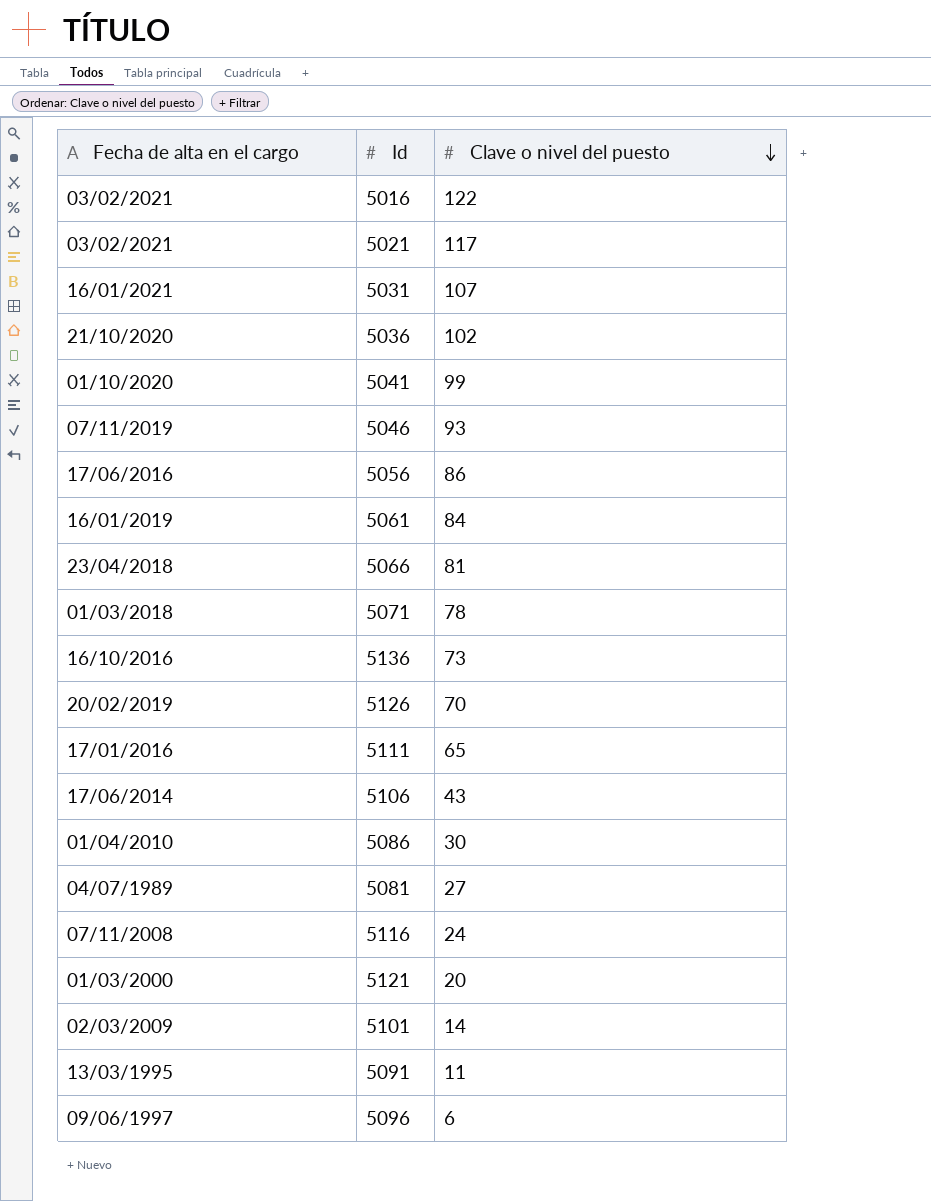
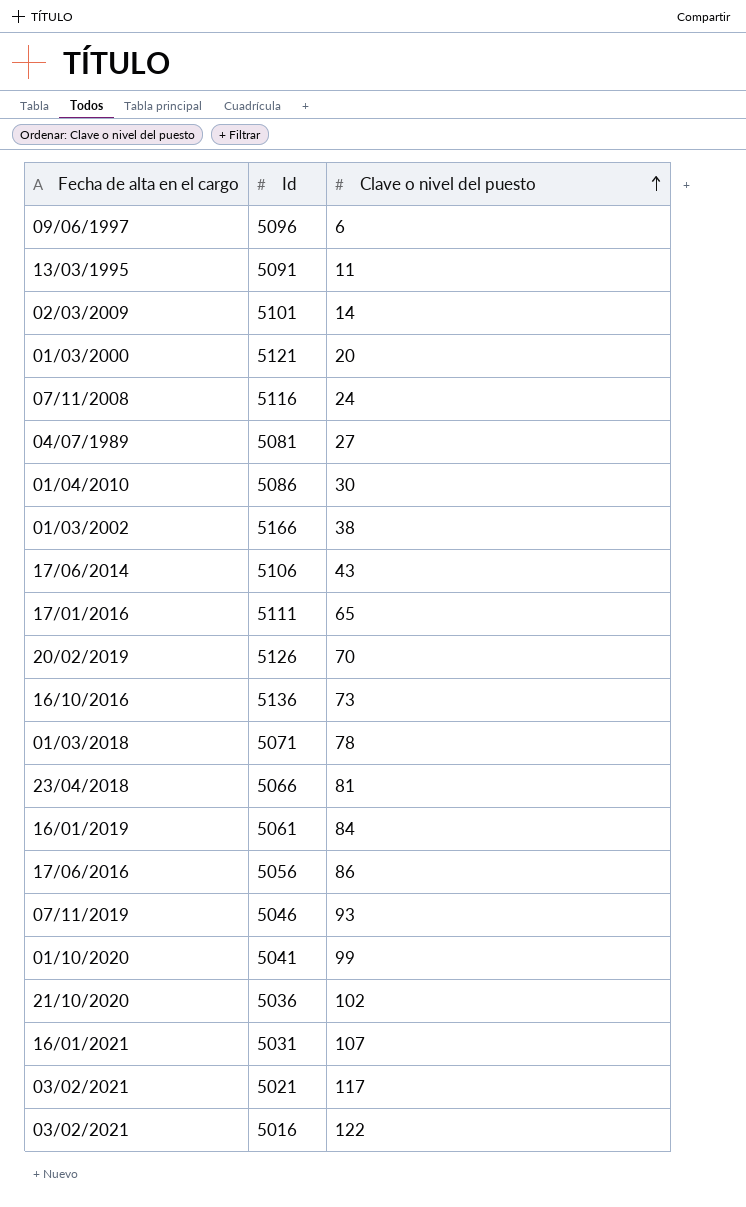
row order: Clave o nivel del puesto descending -> Clave o nivel del puesto ascending
row 5166: none -> 01/03/2002 | 38

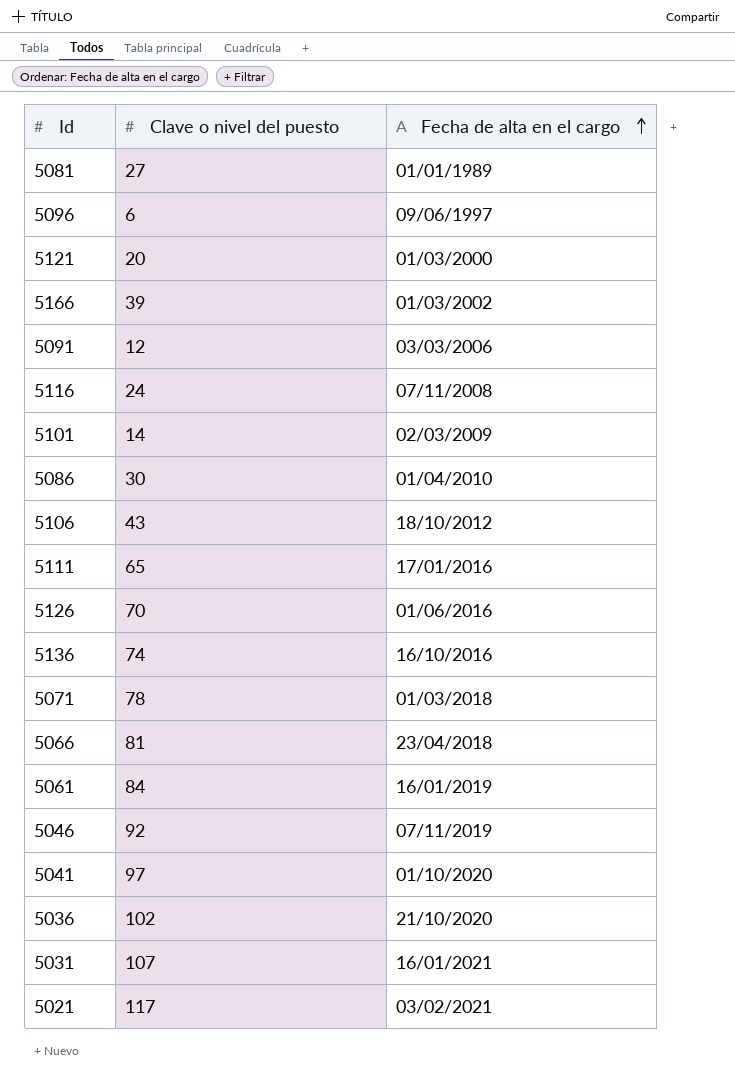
row order: Clave o nivel del puesto ascending -> Fecha de alta en el cargo ascending
column Fecha de alta en el cargo | position: 1 -> 3
row 5056: 17/06/2016 | 86 -> none
row 5016: 03/02/2021 | 122 -> none
5081 | Fecha de alta en el cargo: 04/07/1989 -> 01/01/1989
5166 | Clave o nivel del puesto: 38 -> 39
5091 | Clave o nivel del puesto: 11 -> 12
5091 | Fecha de alta en el cargo: 13/03/1995 -> 03/03/2006
5106 | Fecha de alta en el cargo: 17/06/2014 -> 18/10/2012
5126 | Fecha de alta en el cargo: 20/02/2019 -> 01/06/2016
5136 | Clave o nivel del puesto: 73 -> 74
5046 | Clave o nivel del puesto: 93 -> 92
5041 | Clave o nivel del puesto: 99 -> 97

